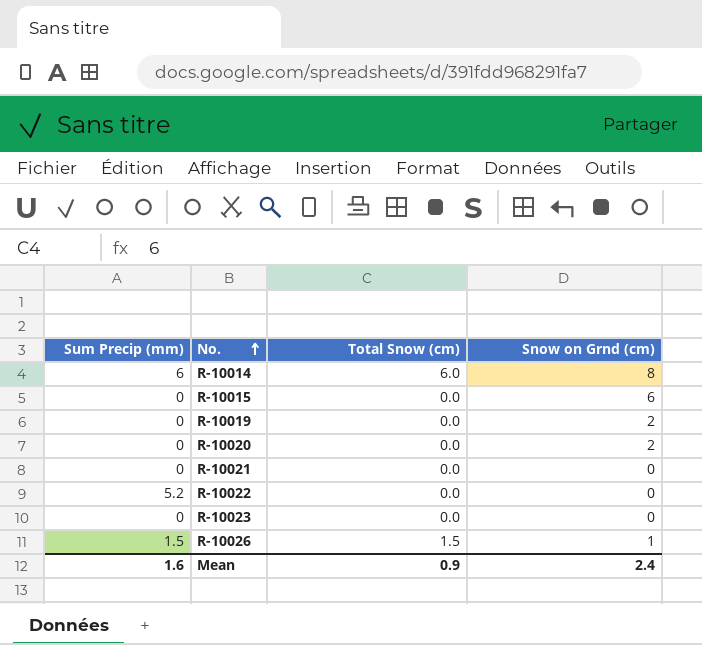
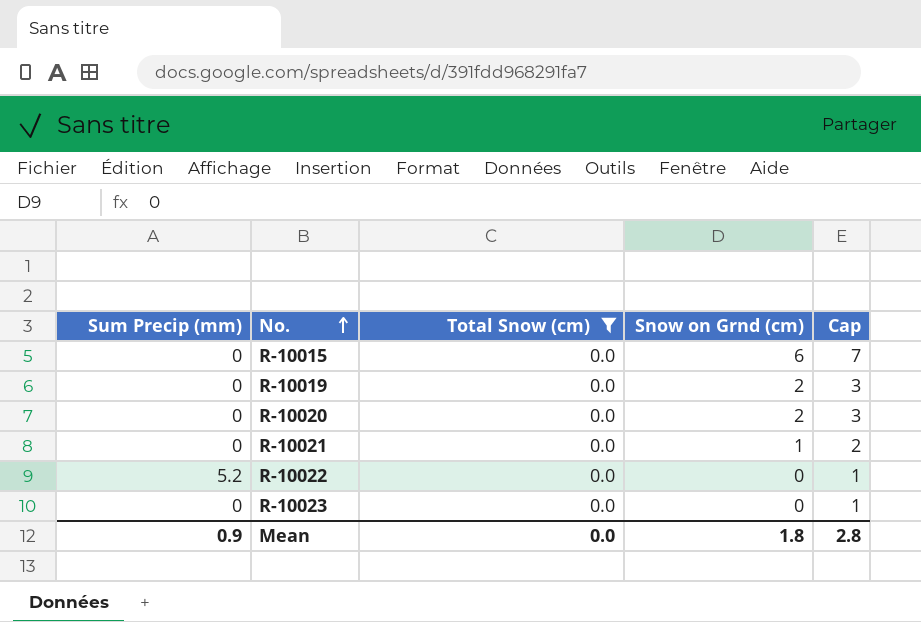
filter: none -> Total Snow (cm) = 0.0
column Cap | formula: none -> [Snow on Grnd (cm)] + 1
R-10021 | Snow on Grnd (cm): 0 -> 1
Mean | Sum Precip (mm): 1.6 -> 0.9
Mean | Total Snow (cm): 0.9 -> 0.0
Mean | Snow on Grnd (cm): 2.4 -> 1.8

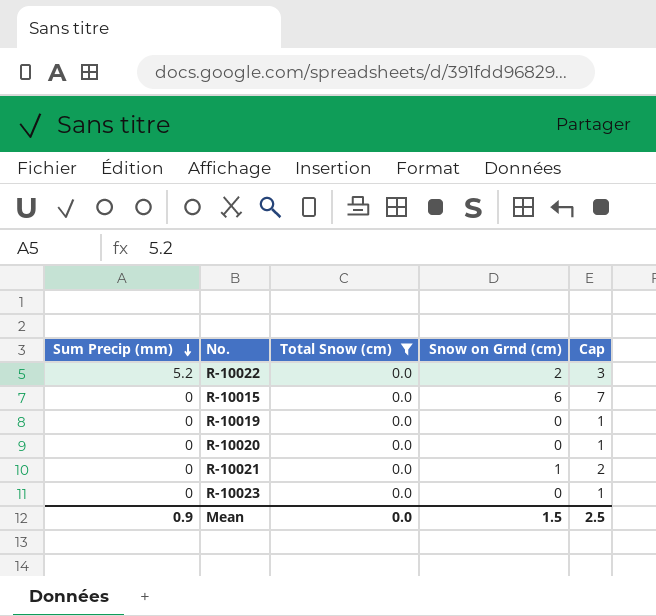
row order: No. ascending -> Sum Precip (mm) descending
R-10022 | Snow on Grnd (cm): 0 -> 2
R-10022 | Cap: 1 -> 3
R-10019 | Snow on Grnd (cm): 2 -> 0
R-10019 | Cap: 3 -> 1
R-10020 | Snow on Grnd (cm): 2 -> 0
R-10020 | Cap: 3 -> 1
Mean | Snow on Grnd (cm): 1.8 -> 1.5
Mean | Cap: 2.8 -> 2.5

